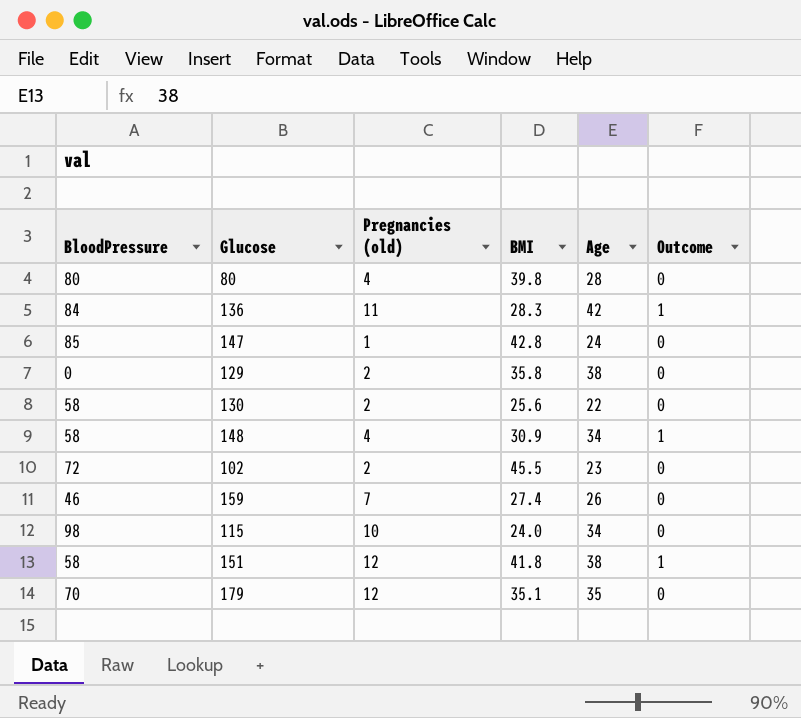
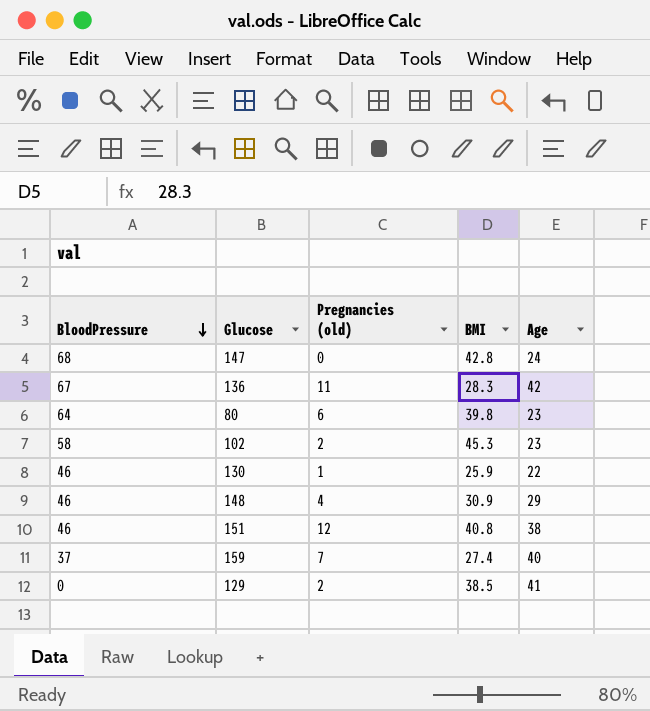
row order: none -> BloodPressure descending
column Outcome | position: 6 -> none
row 115: 98 | 10 | 24.0 | 34 | 0 -> none
row 179: 70 | 12 | 35.1 | 35 | 0 -> none
147 | BloodPressure: 85 -> 68
147 | Pregnancies (old): 1 -> 0
136 | BloodPressure: 84 -> 67
80 | BloodPressure: 80 -> 64
80 | Pregnancies (old): 4 -> 6
80 | Age: 28 -> 23
102 | BloodPressure: 72 -> 58
102 | BMI: 45.5 -> 45.3
130 | BloodPressure: 58 -> 46
130 | Pregnancies (old): 2 -> 1
130 | BMI: 25.6 -> 25.9
148 | BloodPressure: 58 -> 46
148 | Age: 34 -> 29
151 | BloodPressure: 58 -> 46
151 | BMI: 41.8 -> 40.8
159 | BloodPressure: 46 -> 37
159 | Age: 26 -> 40
129 | BMI: 35.8 -> 38.5
129 | Age: 38 -> 41

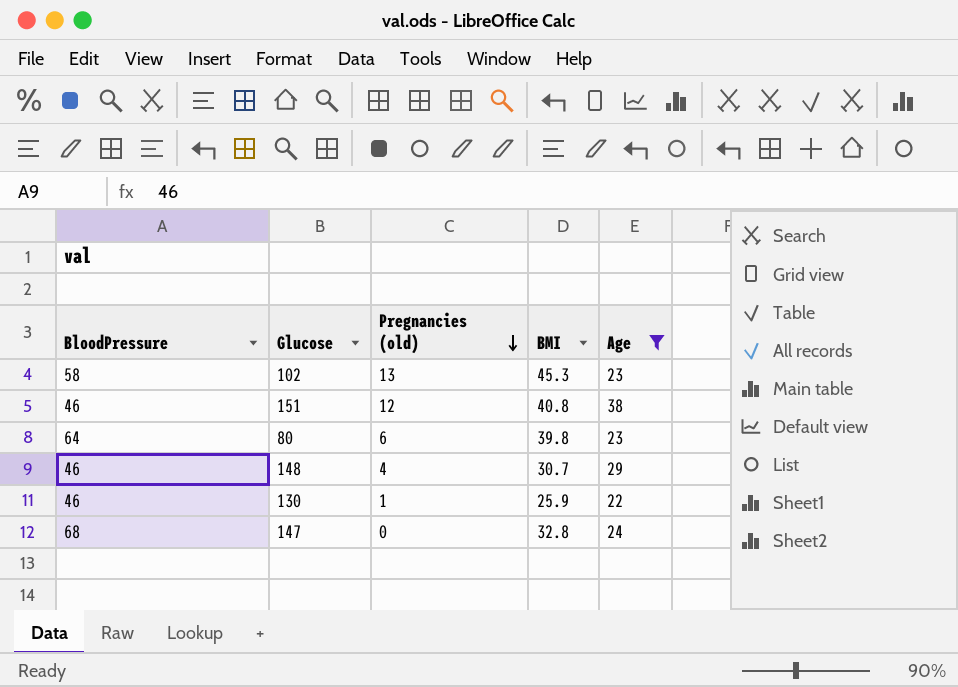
filter: none -> Age <= 38
row order: BloodPressure descending -> Pregnancies (old) descending
102 | Pregnancies (old): 2 -> 13
148 | BMI: 30.9 -> 30.7
147 | BMI: 42.8 -> 32.8

